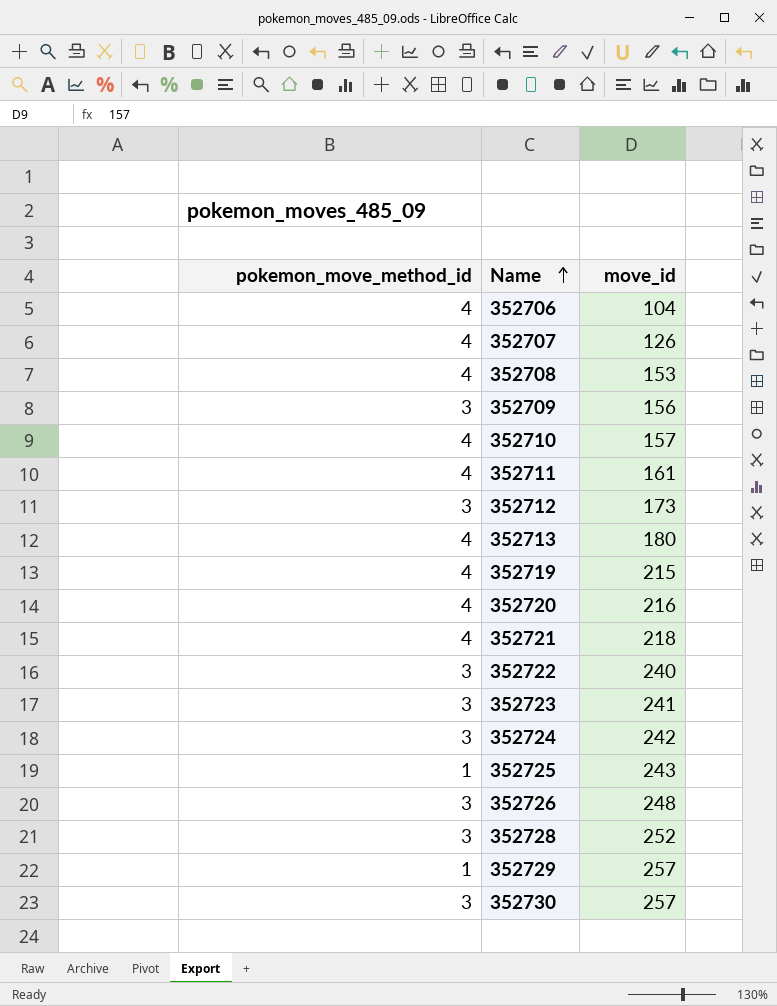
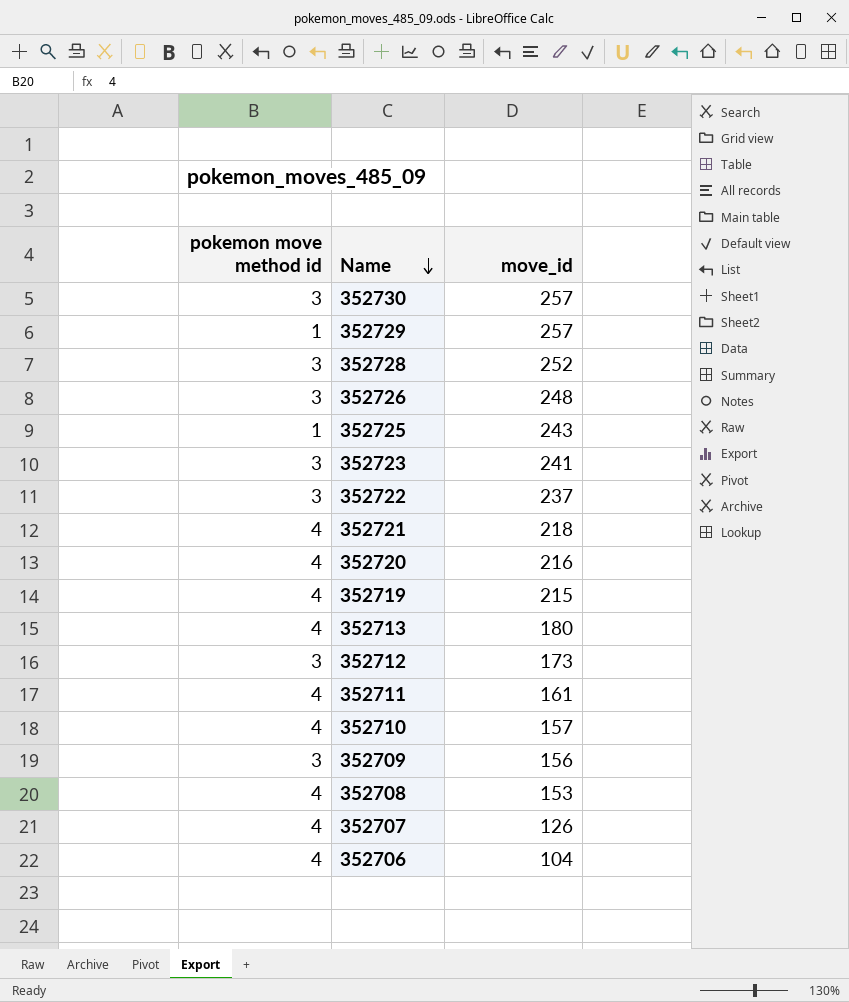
row order: Name ascending -> Name descending
column name: pokemon_move_method_id -> pokemon move method id
row 352724: 3 | 242 -> none
352722 | move_id: 240 -> 237

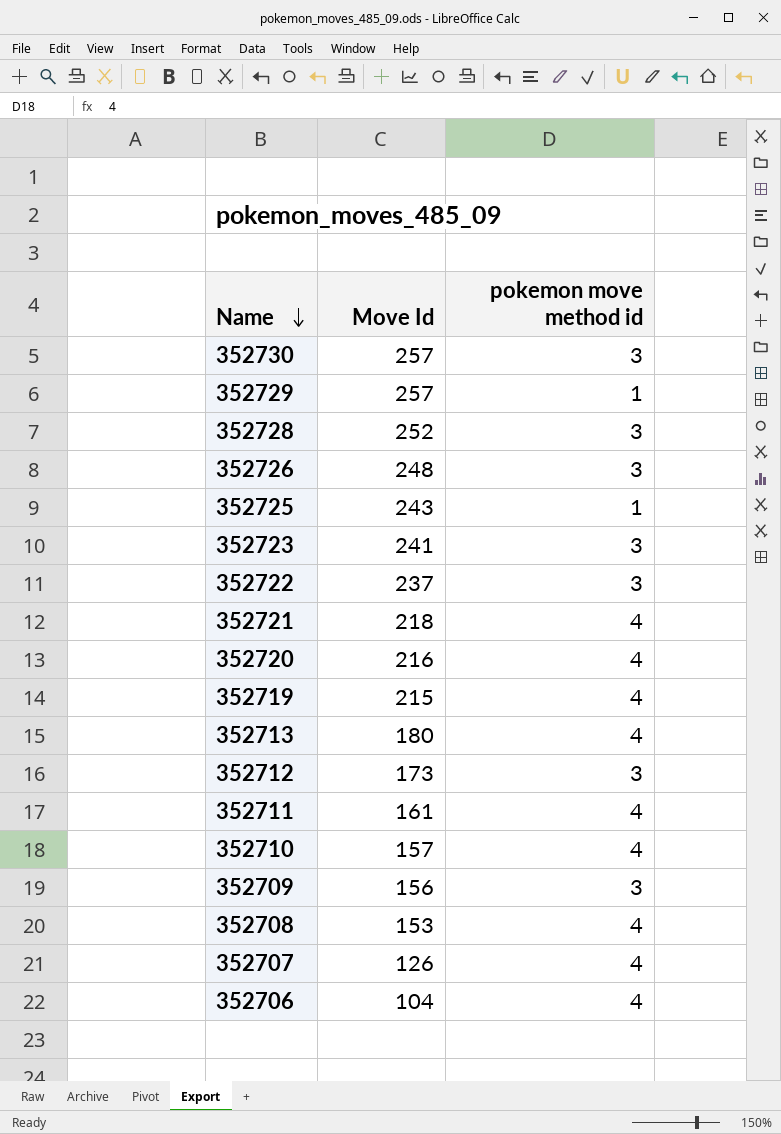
column name: move_id -> Move Id
column pokemon move method id | position: 1 -> 3

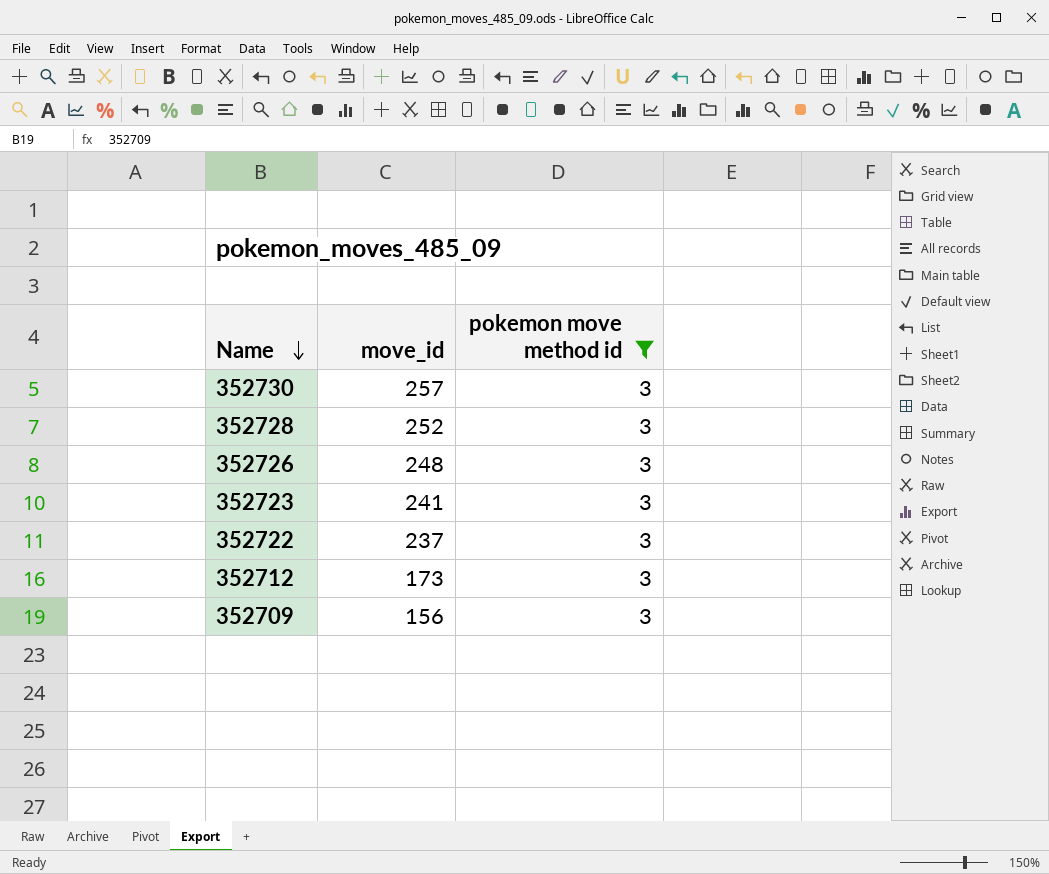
filter: none -> pokemon move method id = 3
column name: Move Id -> move_id

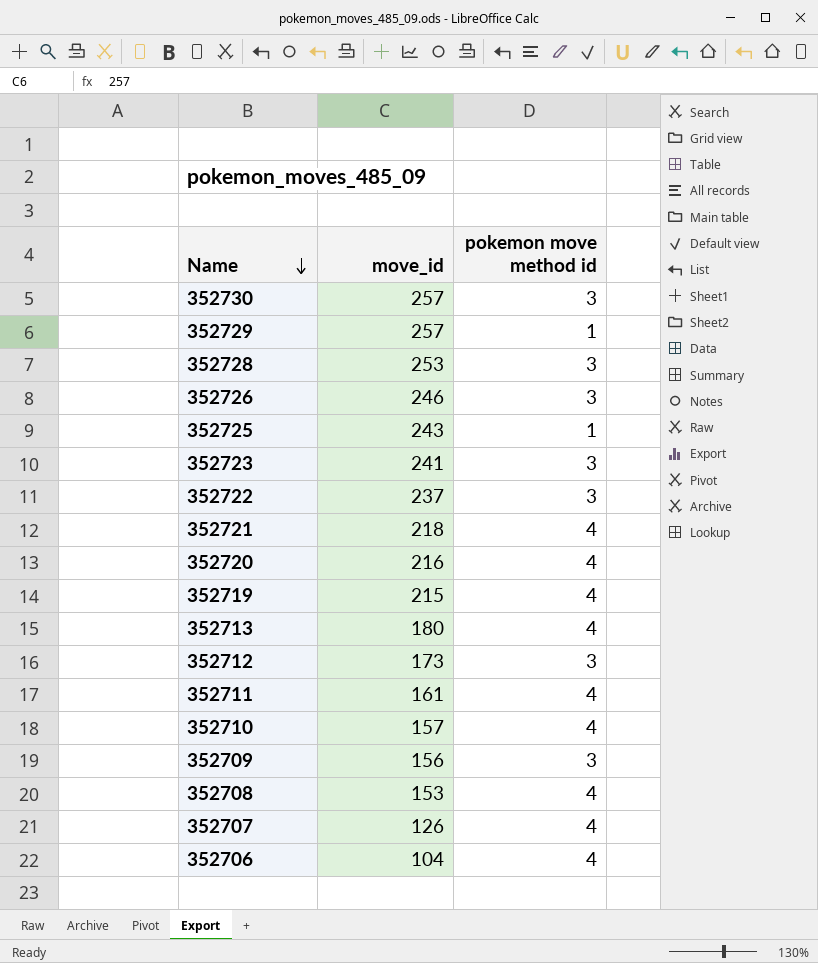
filter: pokemon move method id = 3 -> none
352728 | move_id: 252 -> 253
352726 | move_id: 248 -> 246

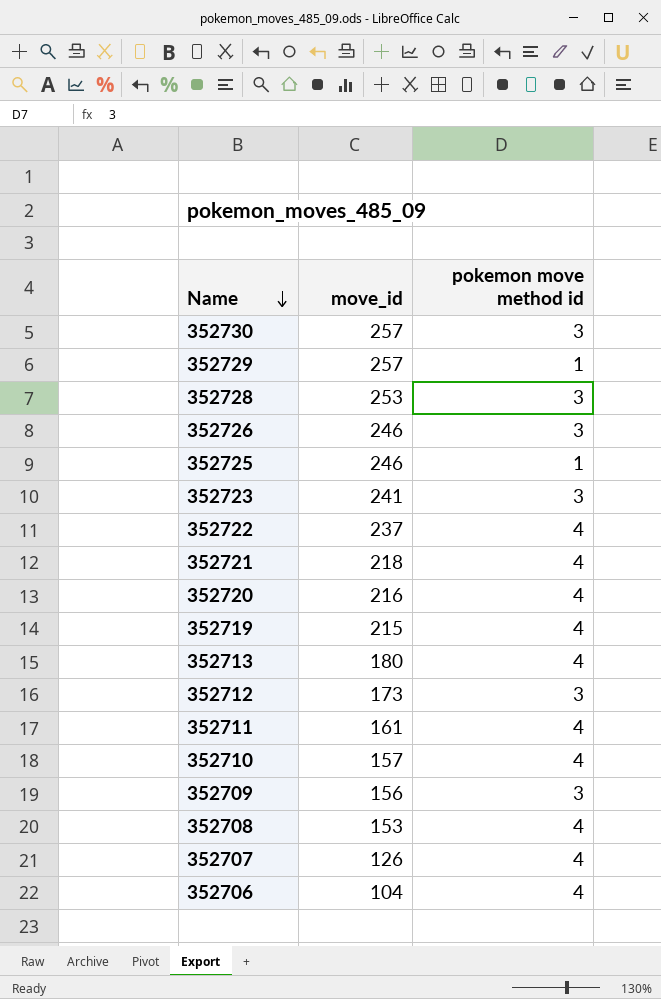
352725 | move_id: 243 -> 246
352722 | pokemon move method id: 3 -> 4

